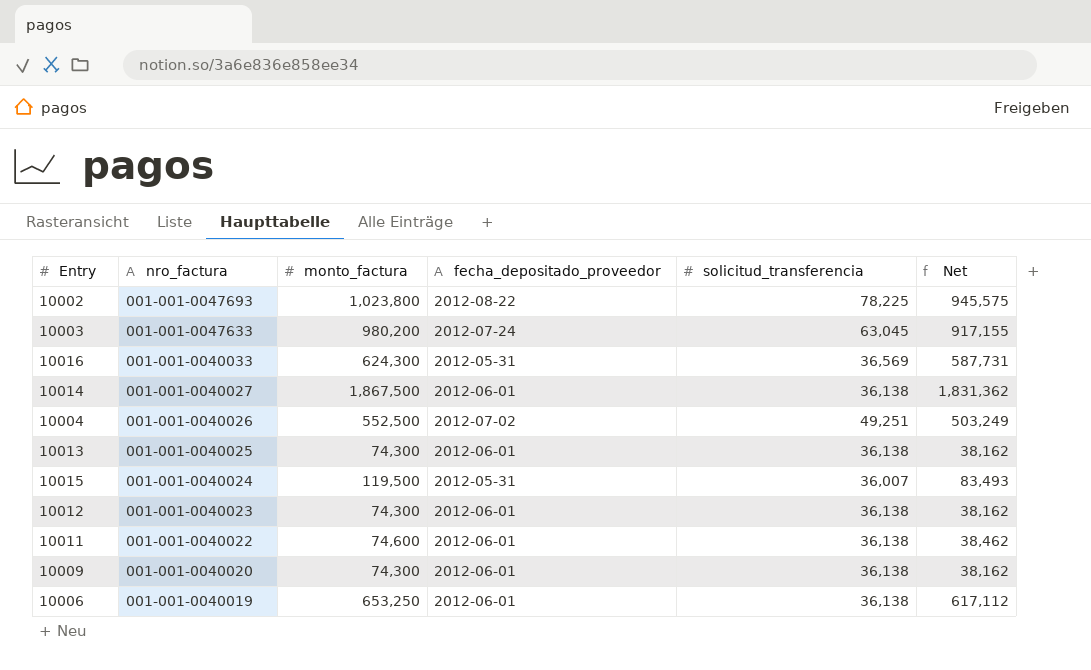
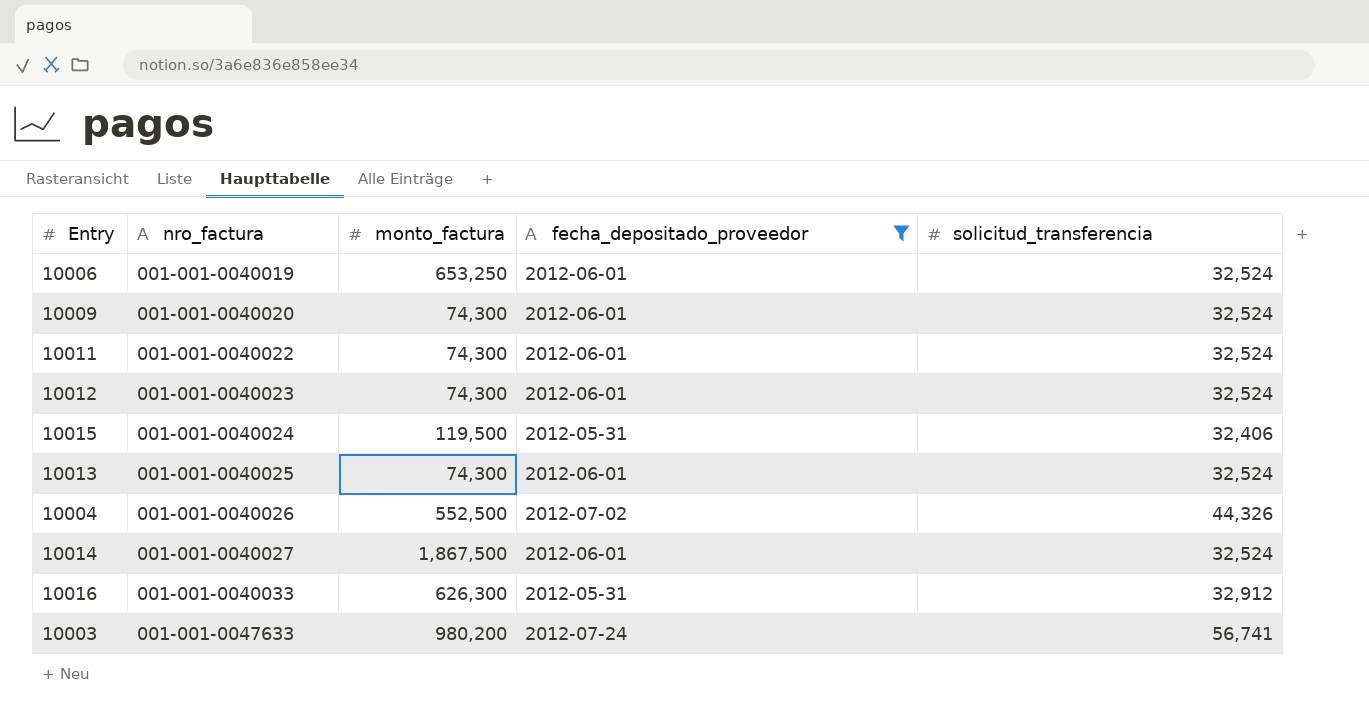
filter: none -> fecha_depositado_proveedor != 2012-08-22
row order: nro_factura descending -> nro_factura ascending
column Net | formula: [monto_factura] - [solicitud_transferencia] -> none
10006 | solicitud_transferencia: 36,138 -> 32,524
10009 | solicitud_transferencia: 36,138 -> 32,524
10011 | monto_factura: 74,600 -> 74,300
10011 | solicitud_transferencia: 36,138 -> 32,524
10012 | solicitud_transferencia: 36,138 -> 32,524
10015 | solicitud_transferencia: 36,007 -> 32,406
10013 | solicitud_transferencia: 36,138 -> 32,524
10004 | solicitud_transferencia: 49,251 -> 44,326
10014 | solicitud_transferencia: 36,138 -> 32,524
10016 | monto_factura: 624,300 -> 626,300
10016 | solicitud_transferencia: 36,569 -> 32,912
10003 | solicitud_transferencia: 63,045 -> 56,741

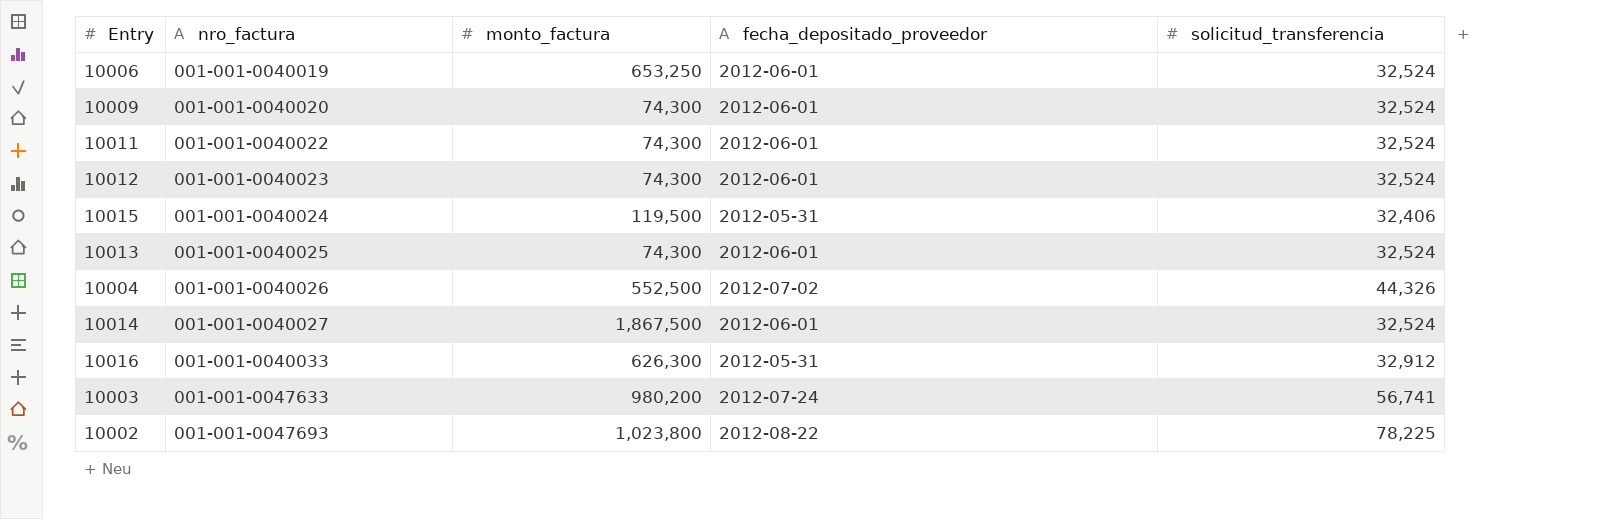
filter: fecha_depositado_proveedor != 2012-08-22 -> none

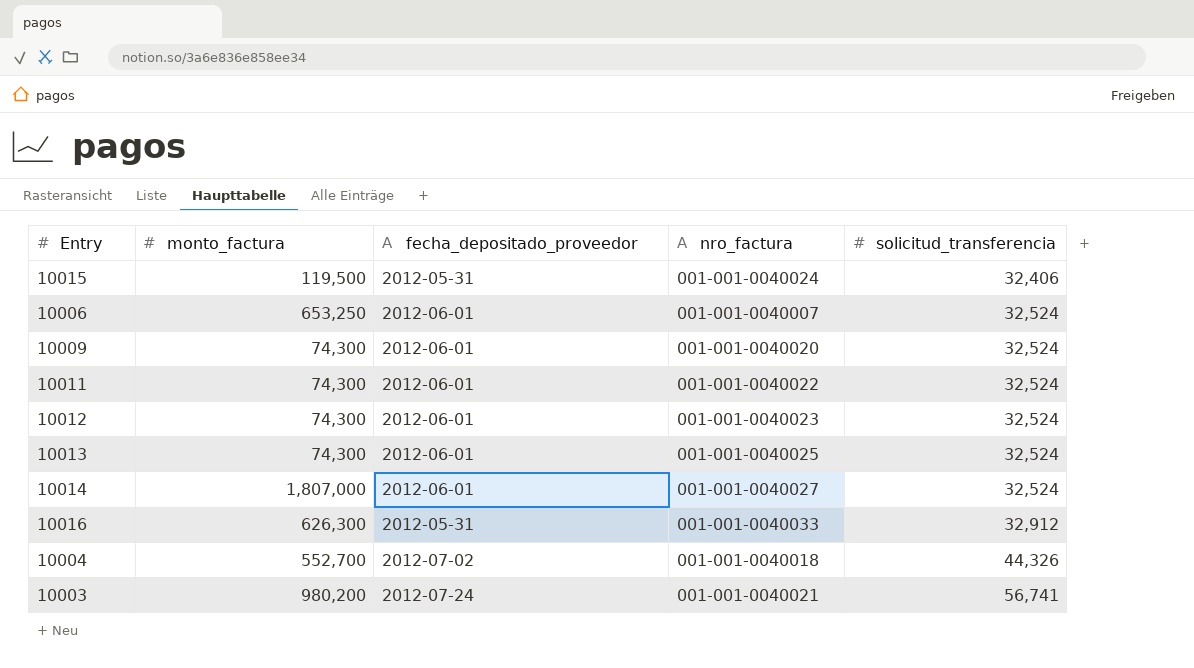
row order: nro_factura ascending -> solicitud_transferencia ascending
column nro_factura | position: 2 -> 4
row 10002: 001-001-0047693 | 1,023,800 | 2012-08-22 | 78,225 -> none
10006 | nro_factura: 001-001-0040019 -> 001-001-0040007
10014 | monto_factura: 1,867,500 -> 1,807,000
10004 | monto_factura: 552,500 -> 552,700
10004 | nro_factura: 001-001-0040026 -> 001-001-0040018
10003 | nro_factura: 001-001-0047633 -> 001-001-0040021

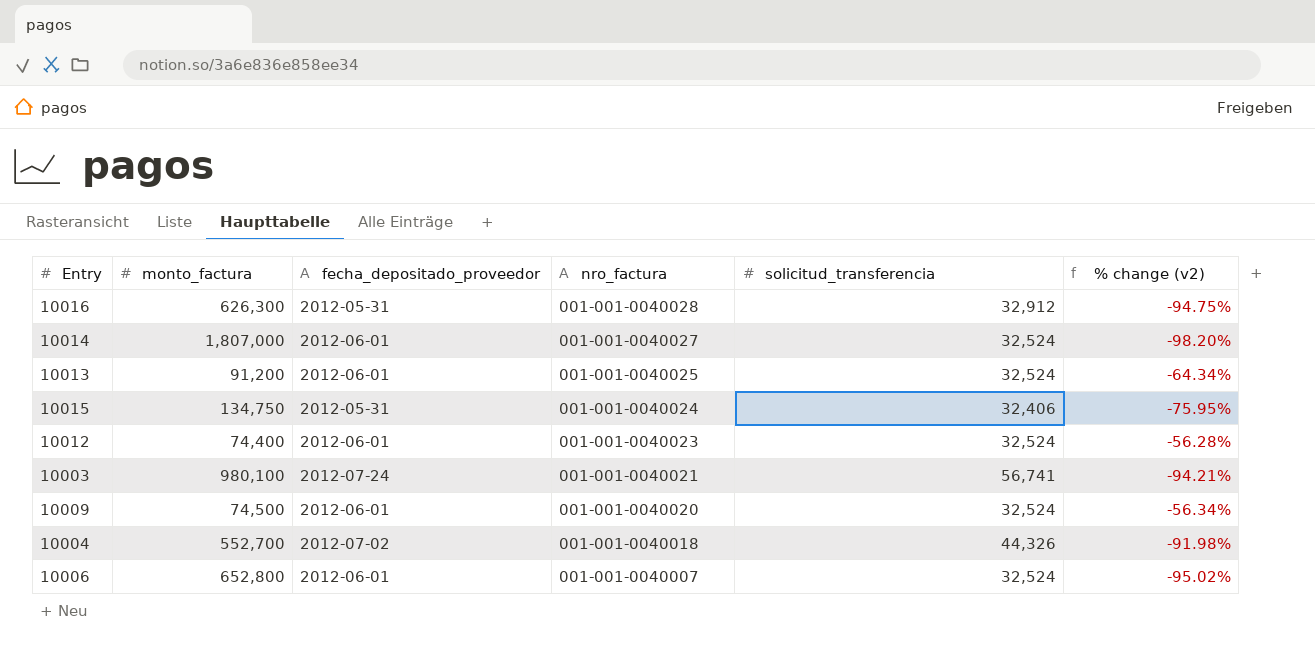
row order: solicitud_transferencia ascending -> nro_factura descending
column % change (v2) | formula: none -> ([solicitud_transferencia] - [monto_factura]) / [monto_factura]
row 10011: 74,300 | 2012-06-01 | 001-001-0040022 | 32,524 -> none
10016 | nro_factura: 001-001-0040033 -> 001-001-0040028
10013 | monto_factura: 74,300 -> 91,200
10015 | monto_factura: 119,500 -> 134,750
10012 | monto_factura: 74,300 -> 74,400
10003 | monto_factura: 980,200 -> 980,100
10009 | monto_factura: 74,300 -> 74,500
10006 | monto_factura: 653,250 -> 652,800

